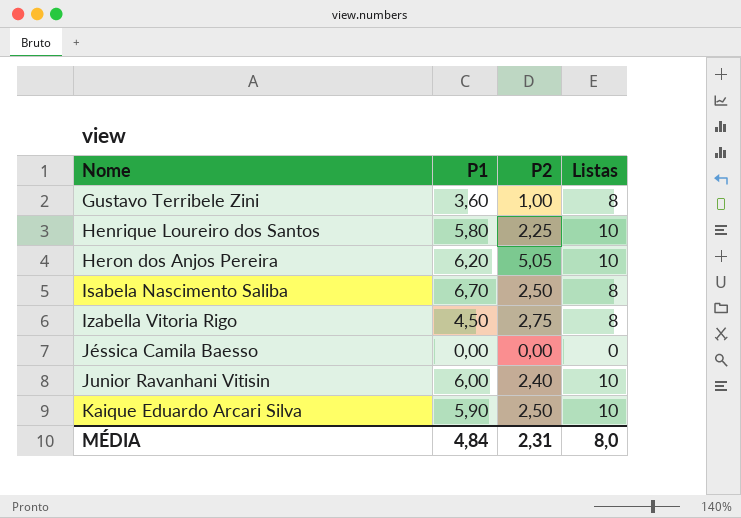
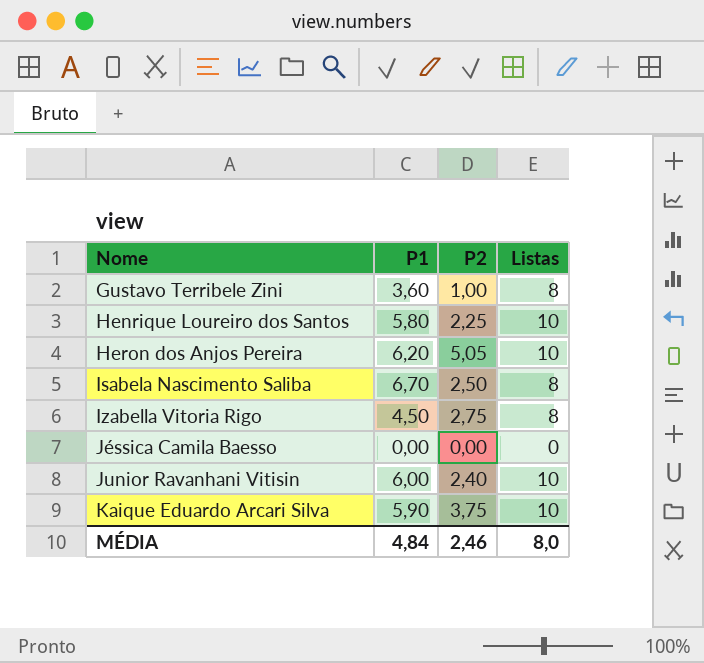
Kaique Eduardo Arcari Silva | P2: 2,50 -> 3,75
MÉDIA | P2: 2,31 -> 2,46

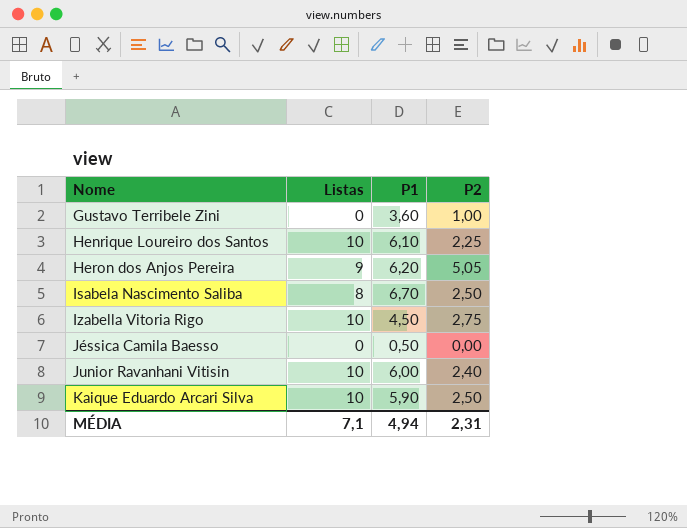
column Listas | position: 4 -> 2
Gustavo Terribele Zini | Listas: 8 -> 0
Henrique Loureiro dos Santos | P1: 5,80 -> 6,10
Heron dos Anjos Pereira | Listas: 10 -> 9
Izabella Vitoria Rigo | Listas: 8 -> 10
Jéssica Camila Baesso | P1: 0,00 -> 0,50
Kaique Eduardo Arcari Silva | P2: 3,75 -> 2,50
MÉDIA | Listas: 8,0 -> 7,1
MÉDIA | P1: 4,84 -> 4,94
MÉDIA | P2: 2,46 -> 2,31

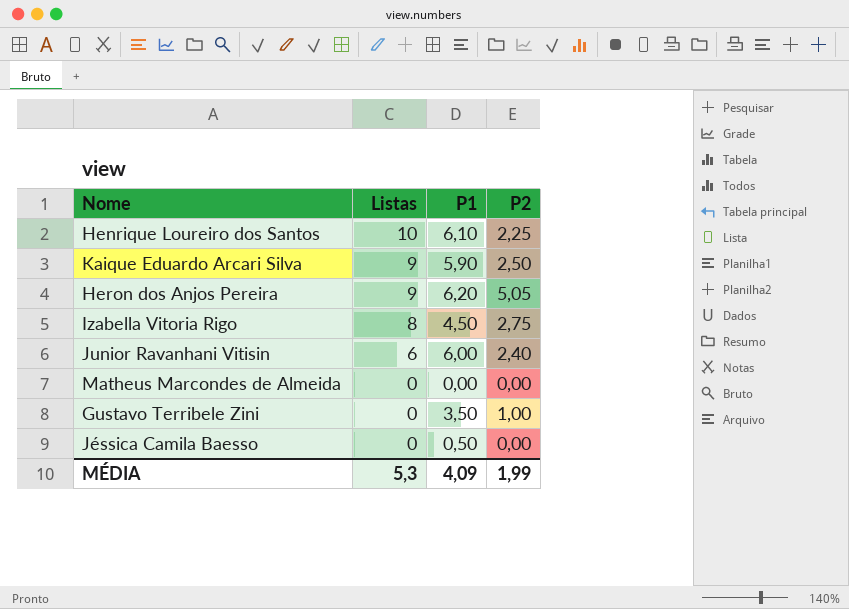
row order: Nome ascending -> Listas descending
row Isabela Nascimento Saliba: 8 | 6,70 | 2,50 -> none
Kaique Eduardo Arcari Silva | Listas: 10 -> 9
Izabella Vitoria Rigo | Listas: 10 -> 8
Junior Ravanhani Vitisin | Listas: 10 -> 6
row Matheus Marcondes de Almeida: none -> 0 | 0,00 | 0,00
Gustavo Terribele Zini | P1: 3,60 -> 3,50
MÉDIA | Listas: 7,1 -> 5,3
MÉDIA | P1: 4,94 -> 4,09
MÉDIA | P2: 2,31 -> 1,99

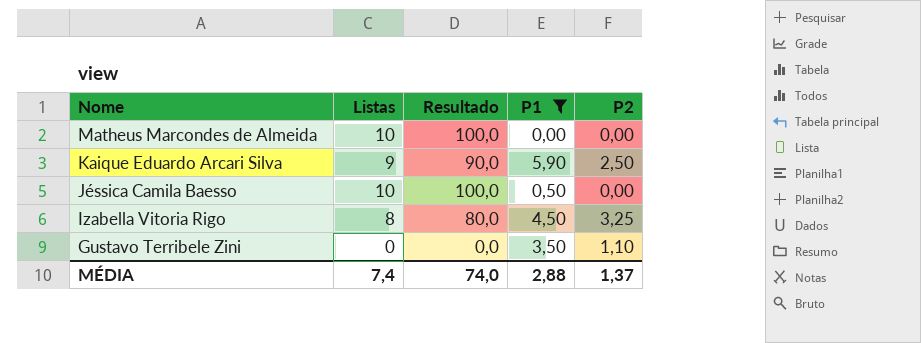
filter: none -> P1 <= 5,90
row order: Listas descending -> Nome descending
column Resultado | formula: none -> [Listas] * 10
Matheus Marcondes de Almeida | Listas: 0 -> 10
Jéssica Camila Baesso | Listas: 0 -> 10
Izabella Vitoria Rigo | P2: 2,75 -> 3,25
Gustavo Terribele Zini | P2: 1,00 -> 1,10
MÉDIA | Listas: 5,3 -> 7,4
MÉDIA | P1: 4,09 -> 2,88
MÉDIA | P2: 1,99 -> 1,37

